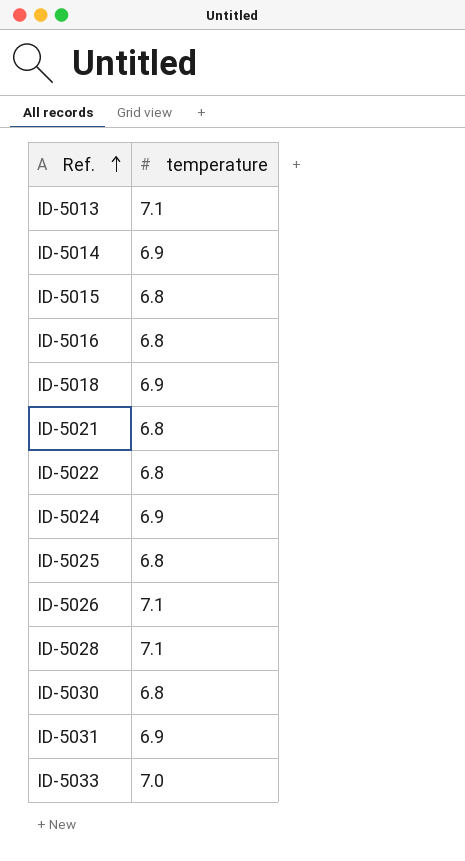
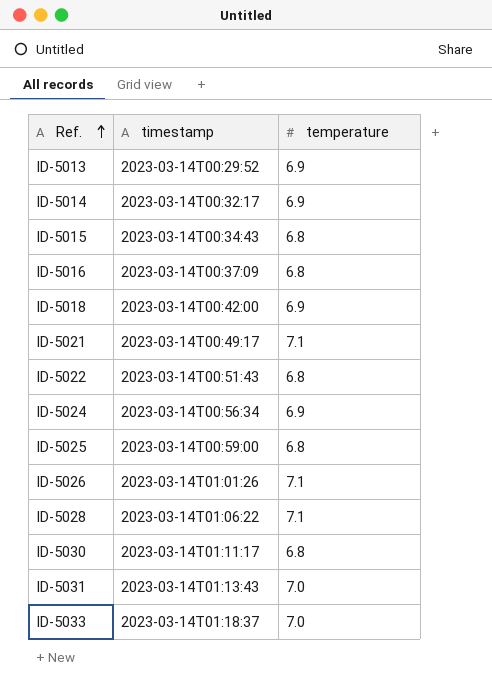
column timestamp | position: none -> 2
ID-5013 | temperature: 7.1 -> 6.9
ID-5021 | temperature: 6.8 -> 7.1
ID-5031 | temperature: 6.9 -> 7.0

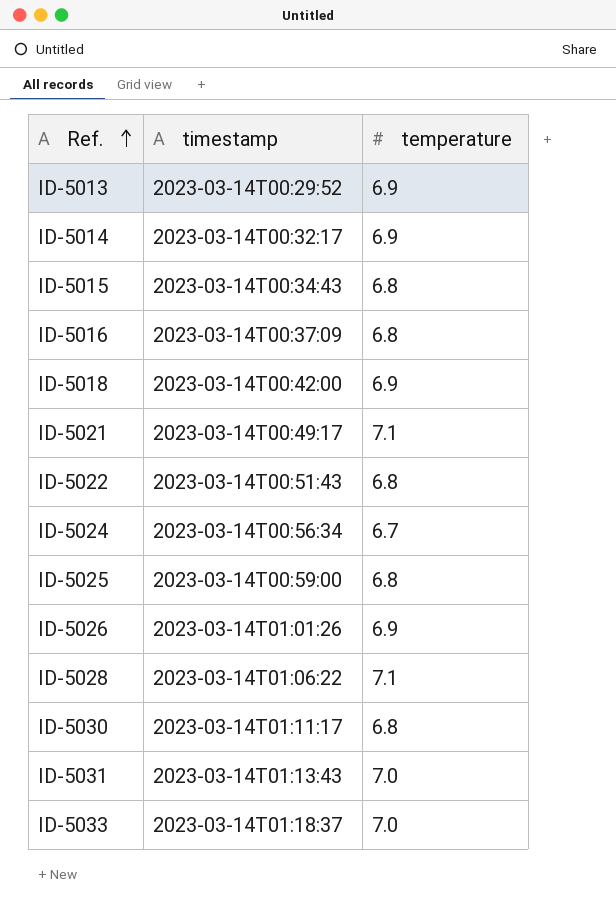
ID-5024 | temperature: 6.9 -> 6.7
ID-5026 | temperature: 7.1 -> 6.9

